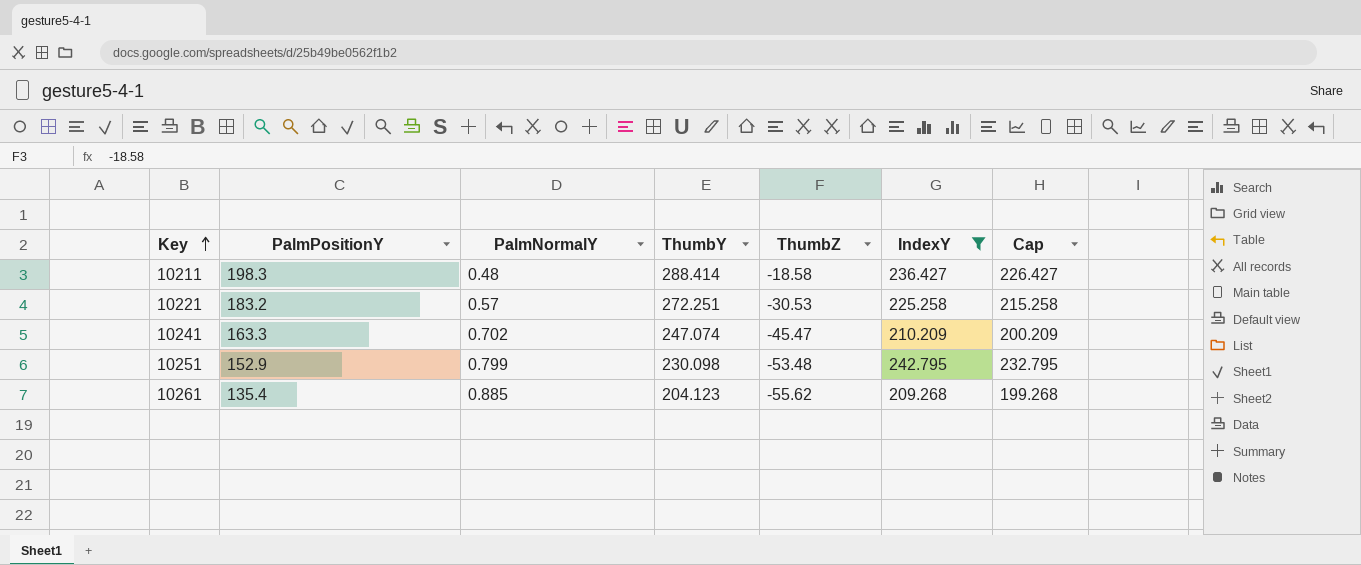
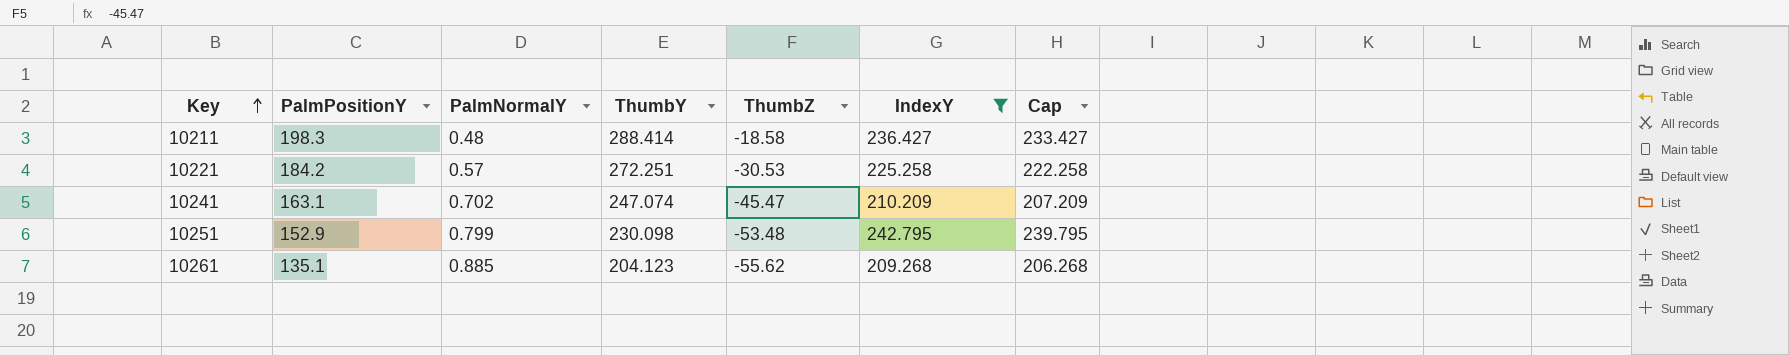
column Cap | formula: [IndexY] - 10 -> [IndexY] - 3
10221 | PalmPositionY: 183.2 -> 184.2
10241 | PalmPositionY: 163.3 -> 163.1
10261 | PalmPositionY: 135.4 -> 135.1

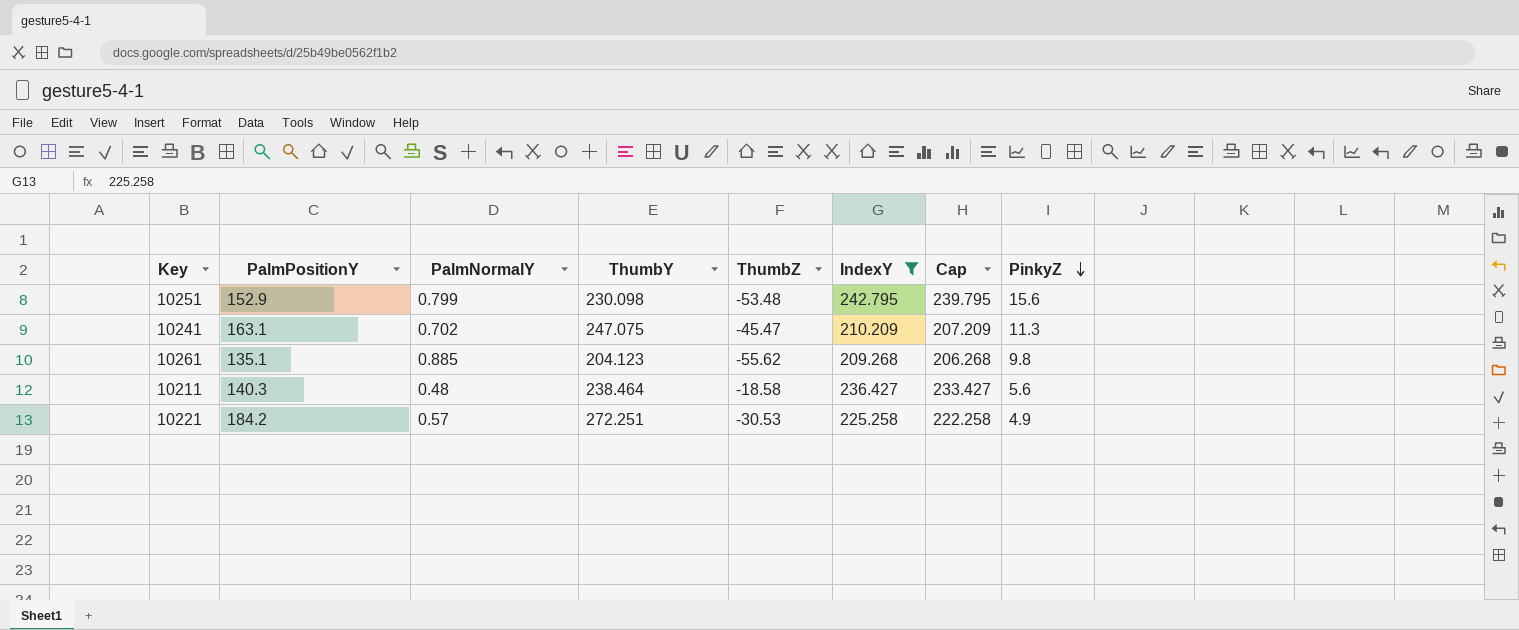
row order: Key ascending -> PinkyZ descending
column PinkyZ | position: none -> 8
10241 | ThumbY: 247.074 -> 247.075
10211 | PalmPositionY: 198.3 -> 140.3
10211 | ThumbY: 288.414 -> 238.464

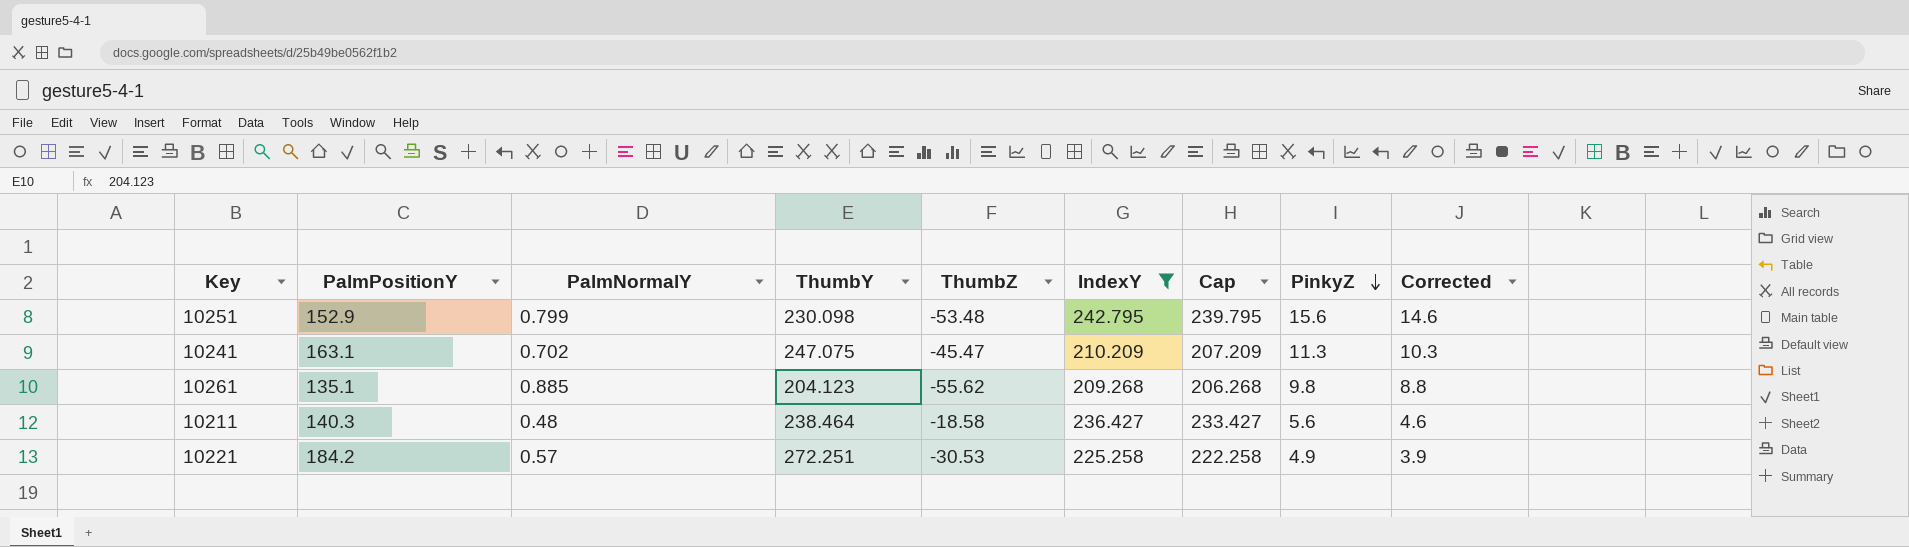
column Corrected | formula: none -> [PinkyZ] - 1

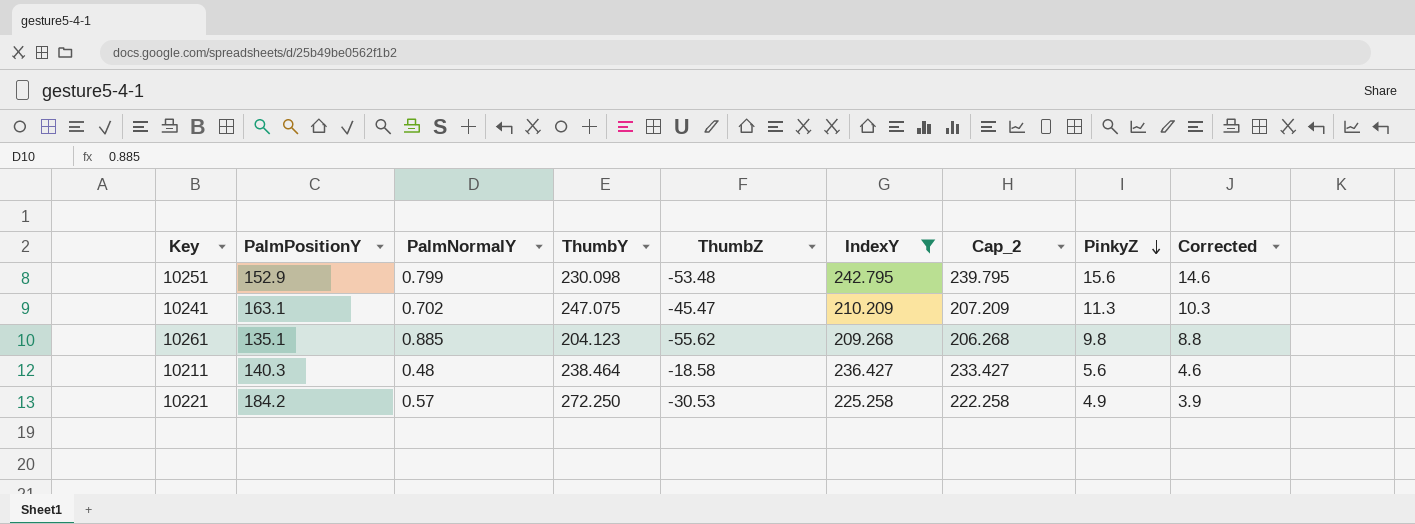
column name: Cap -> Cap_2
10221 | ThumbY: 272.251 -> 272.250

